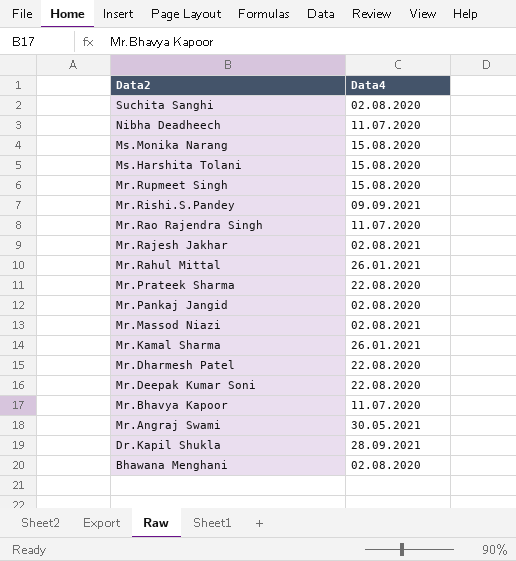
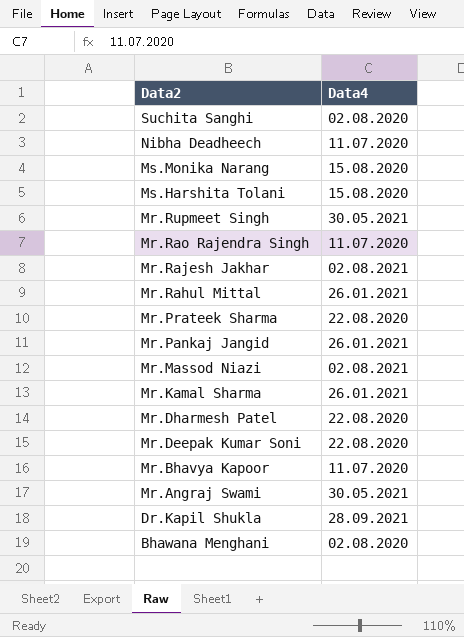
row Mr.Rishi.S.Pandey: 09.09.2021 -> none
Mr.Rupmeet Singh | Data4: 15.08.2020 -> 30.05.2021
Mr.Pankaj Jangid | Data4: 02.08.2020 -> 26.01.2021

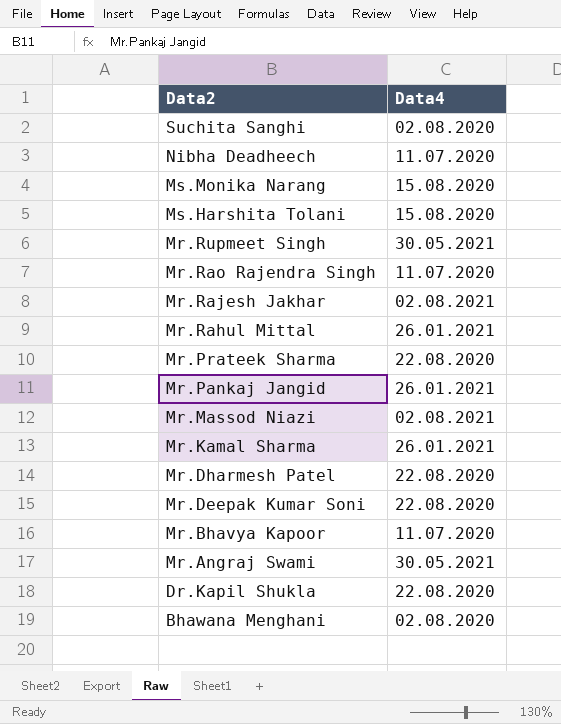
Dr.Kapil Shukla | Data4: 28.09.2021 -> 22.08.2020

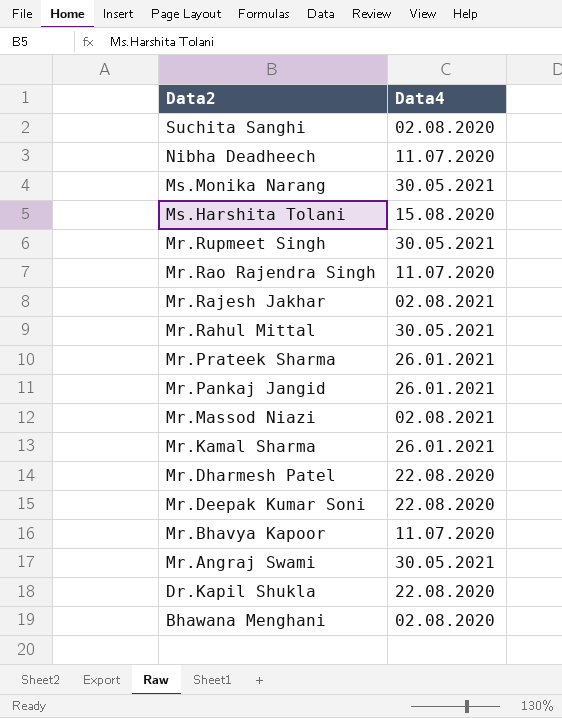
Ms.Monika Narang | Data4: 15.08.2020 -> 30.05.2021
Mr.Rahul Mittal | Data4: 26.01.2021 -> 30.05.2021
Mr.Prateek Sharma | Data4: 22.08.2020 -> 26.01.2021

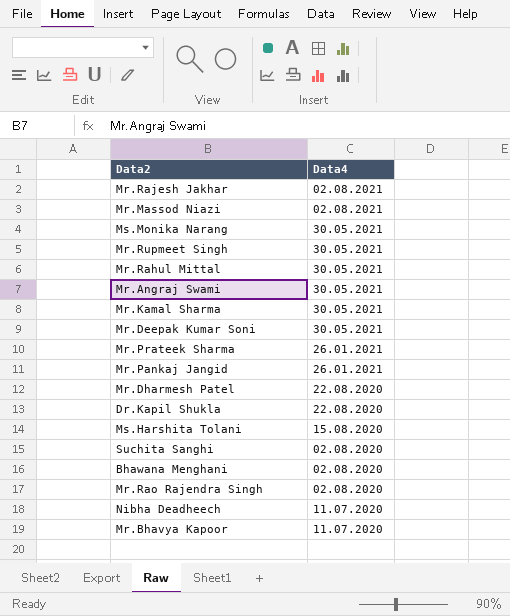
row order: Data2 descending -> Data4 descending
Mr.Kamal Sharma | Data4: 26.01.2021 -> 30.05.2021
Mr.Deepak Kumar Soni | Data4: 22.08.2020 -> 30.05.2021
Mr.Rao Rajendra Singh | Data4: 11.07.2020 -> 02.08.2020

